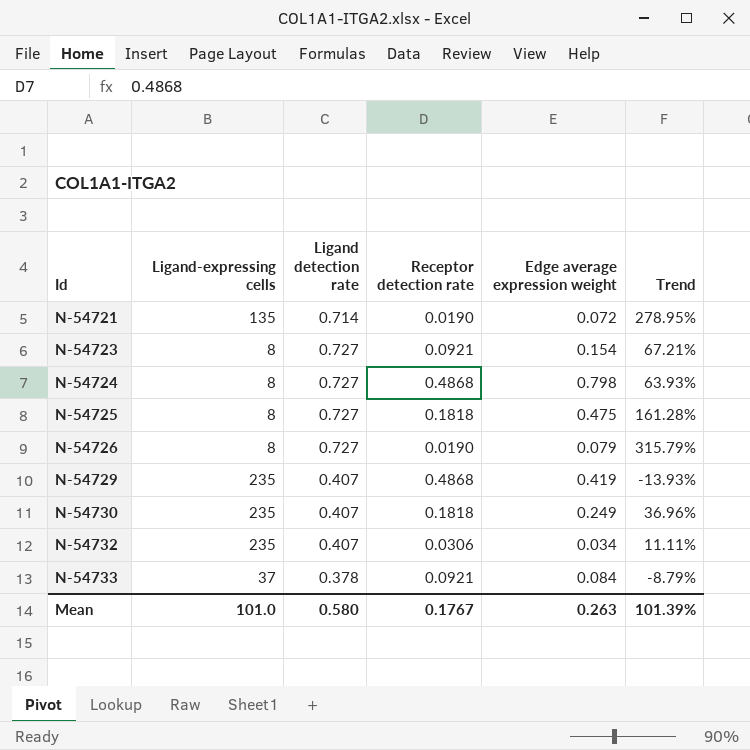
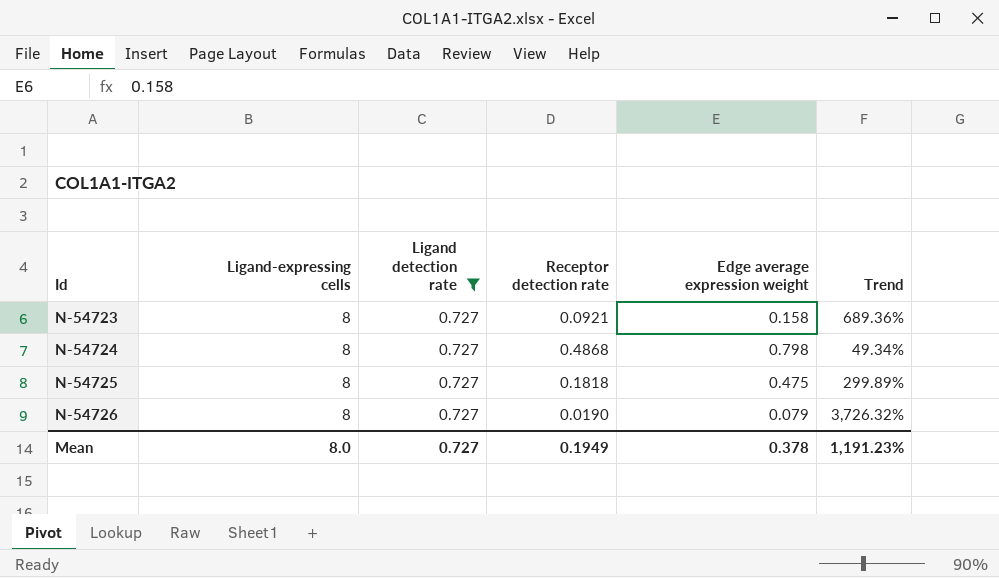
filter: none -> Ligand detection rate = 0.727
column Trend | formula: ([Edge average expression weight] - [Receptor detection rate]) / [Receptor detection rate] -> ([Ligand detection rate] - [Receptor detection rate]) / [Receptor detection rate]
N-54723 | Edge average expression weight: 0.154 -> 0.158
Mean | Ligand-expressing cells: 101.0 -> 8.0
Mean | Ligand detection rate: 0.580 -> 0.727
Mean | Receptor detection rate: 0.1767 -> 0.1949
Mean | Edge average expression weight: 0.263 -> 0.378
Mean | Trend: 101.39% -> 1,191.23%

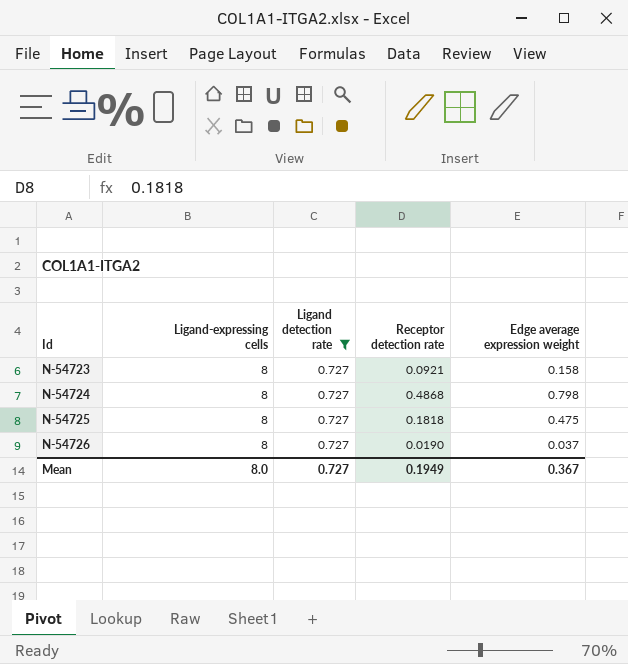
column Trend | formula: ([Ligand detection rate] - [Receptor detection rate]) / [Receptor detection rate] -> none
N-54726 | Edge average expression weight: 0.079 -> 0.037
Mean | Edge average expression weight: 0.378 -> 0.367

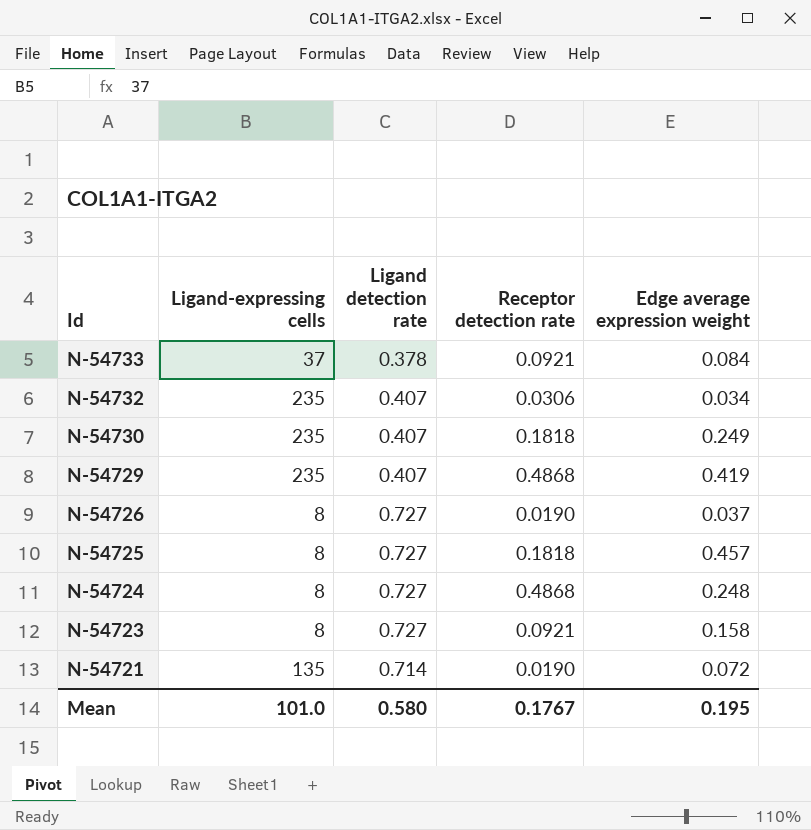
filter: Ligand detection rate = 0.727 -> none
row order: Id ascending -> Id descending
N-54725 | Edge average expression weight: 0.475 -> 0.457
N-54724 | Edge average expression weight: 0.798 -> 0.248
Mean | Ligand-expressing cells: 8.0 -> 101.0
Mean | Ligand detection rate: 0.727 -> 0.580
Mean | Receptor detection rate: 0.1949 -> 0.1767
Mean | Edge average expression weight: 0.367 -> 0.195

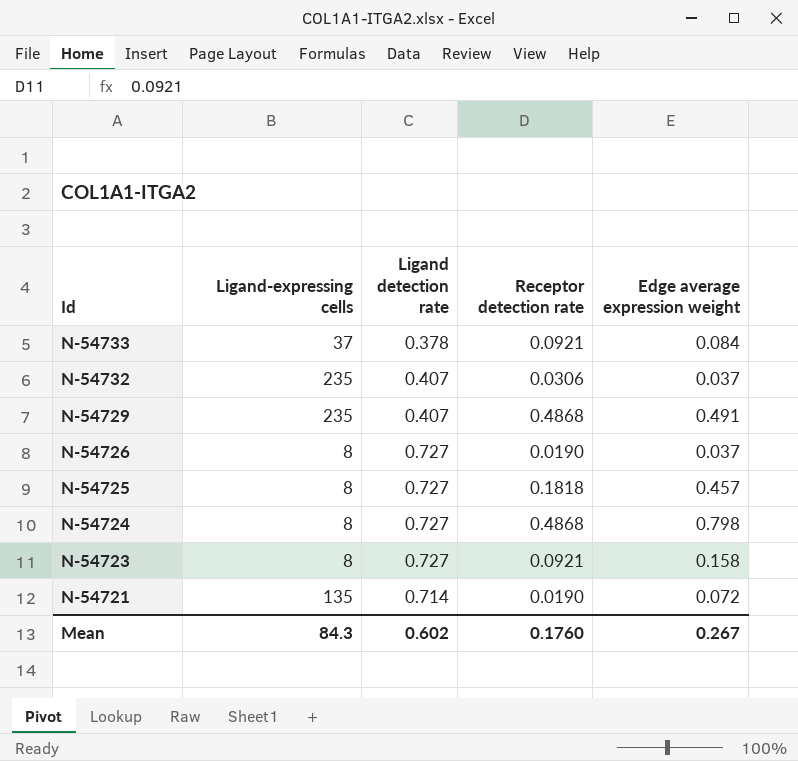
row N-54730: 235 | 0.407 | 0.1818 | 0.249 -> none
N-54732 | Edge average expression weight: 0.034 -> 0.037
N-54729 | Edge average expression weight: 0.419 -> 0.491
N-54724 | Edge average expression weight: 0.248 -> 0.798
Mean | Ligand-expressing cells: 101.0 -> 84.3
Mean | Ligand detection rate: 0.580 -> 0.602
Mean | Receptor detection rate: 0.1767 -> 0.1760
Mean | Edge average expression weight: 0.195 -> 0.267

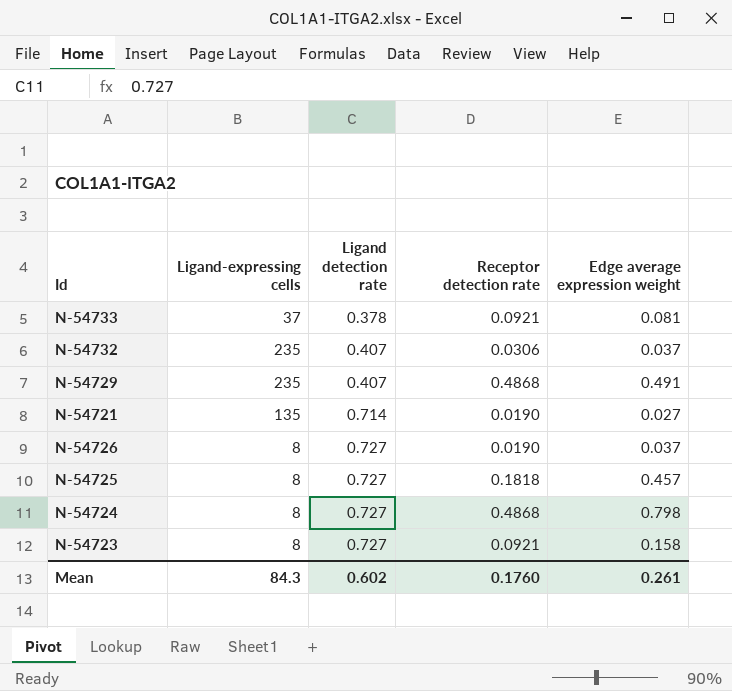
row order: Id descending -> Ligand detection rate ascending
N-54733 | Edge average expression weight: 0.084 -> 0.081
N-54721 | Edge average expression weight: 0.072 -> 0.027
Mean | Edge average expression weight: 0.267 -> 0.261

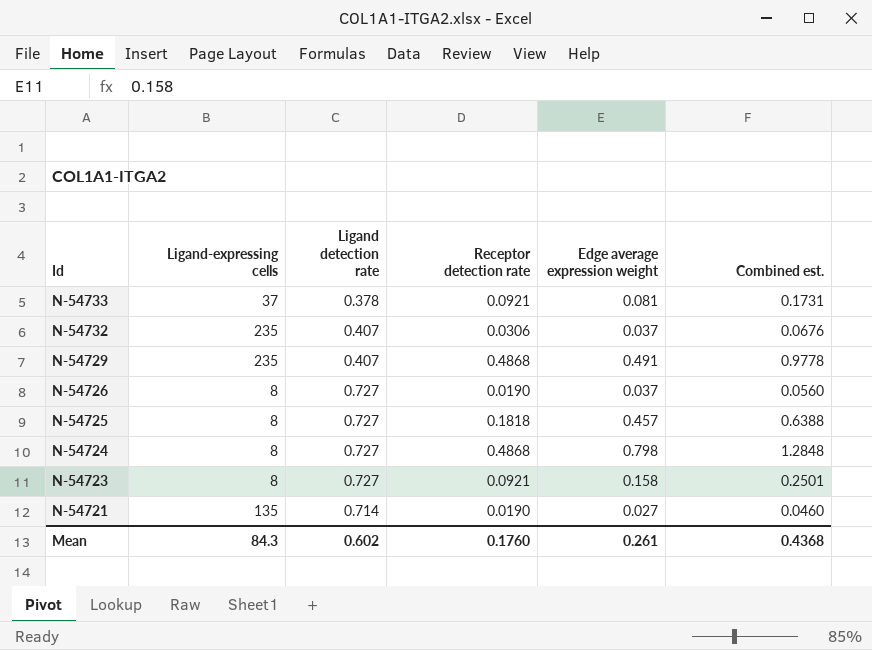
row order: Ligand detection rate ascending -> Id descending
column Combined est. | formula: none -> [Receptor detection rate] + [Edge average expression weight]

